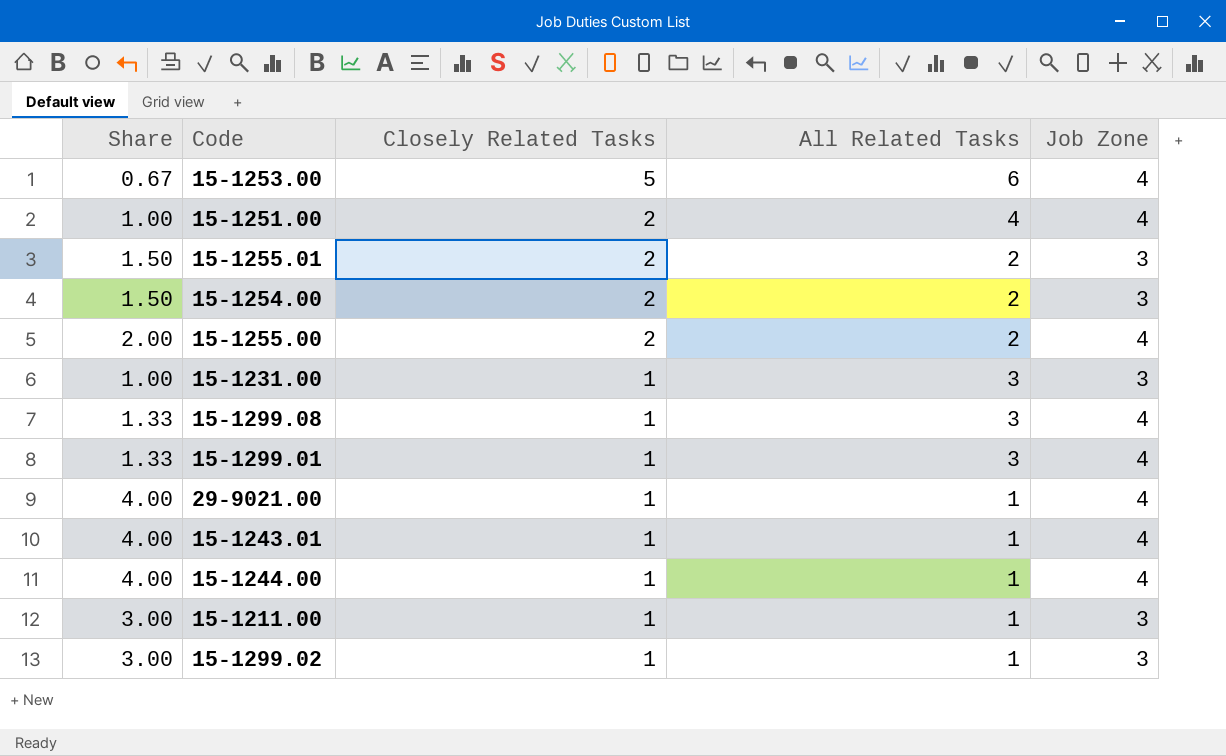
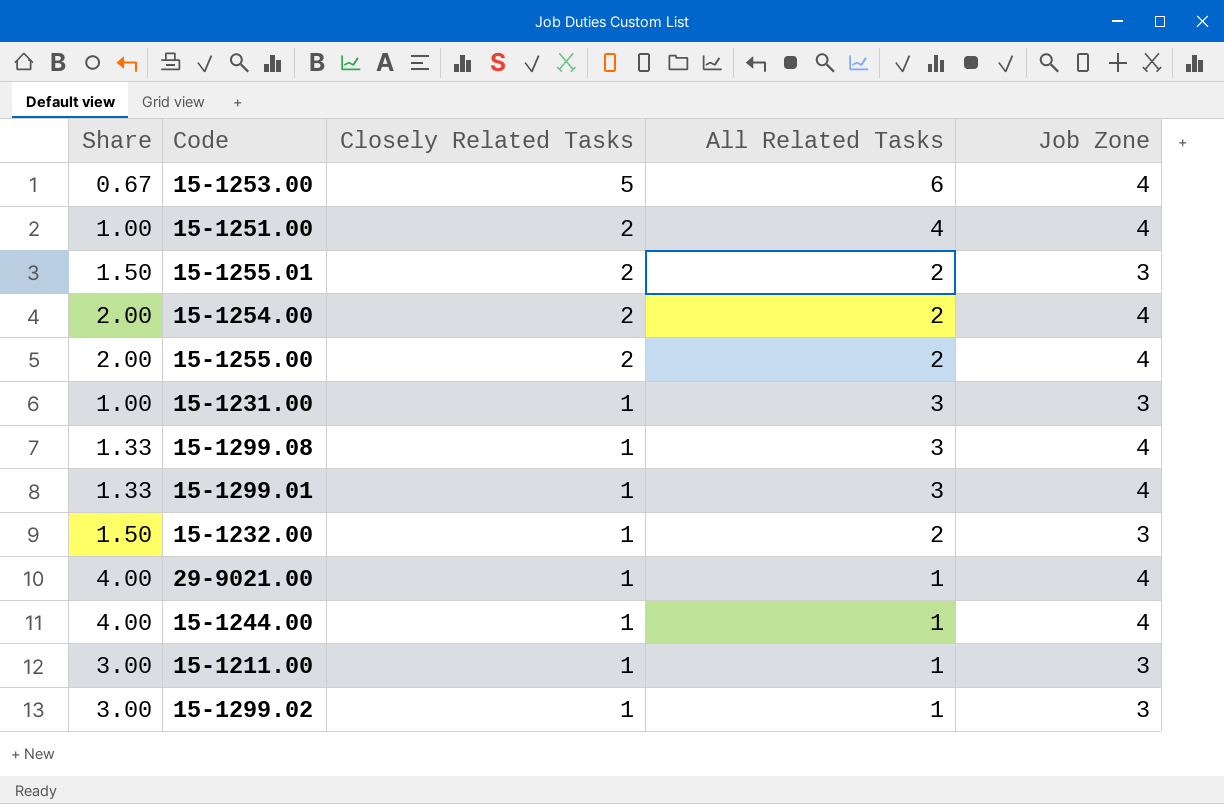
row 15-1243.01: 4.00 | 1 | 1 | 4 -> none
15-1254.00 | Share: 1.50 -> 2.00
15-1254.00 | Job Zone: 3 -> 4
row 15-1232.00: none -> 1.50 | 1 | 2 | 3

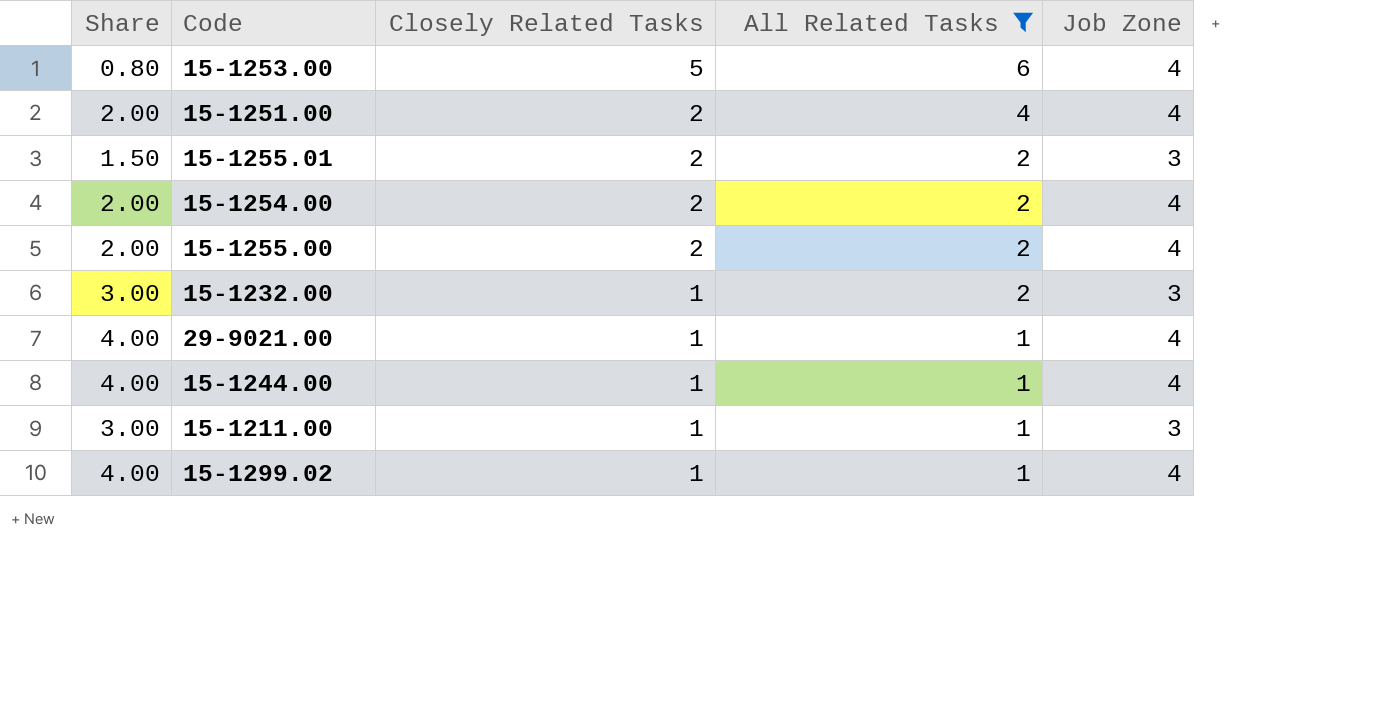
filter: none -> All Related Tasks != 3
column Share | formula: [Job Zone] / [All Related Tasks] -> [Job Zone] / [Closely Related Tasks]
15-1299.02 | Job Zone: 3 -> 4

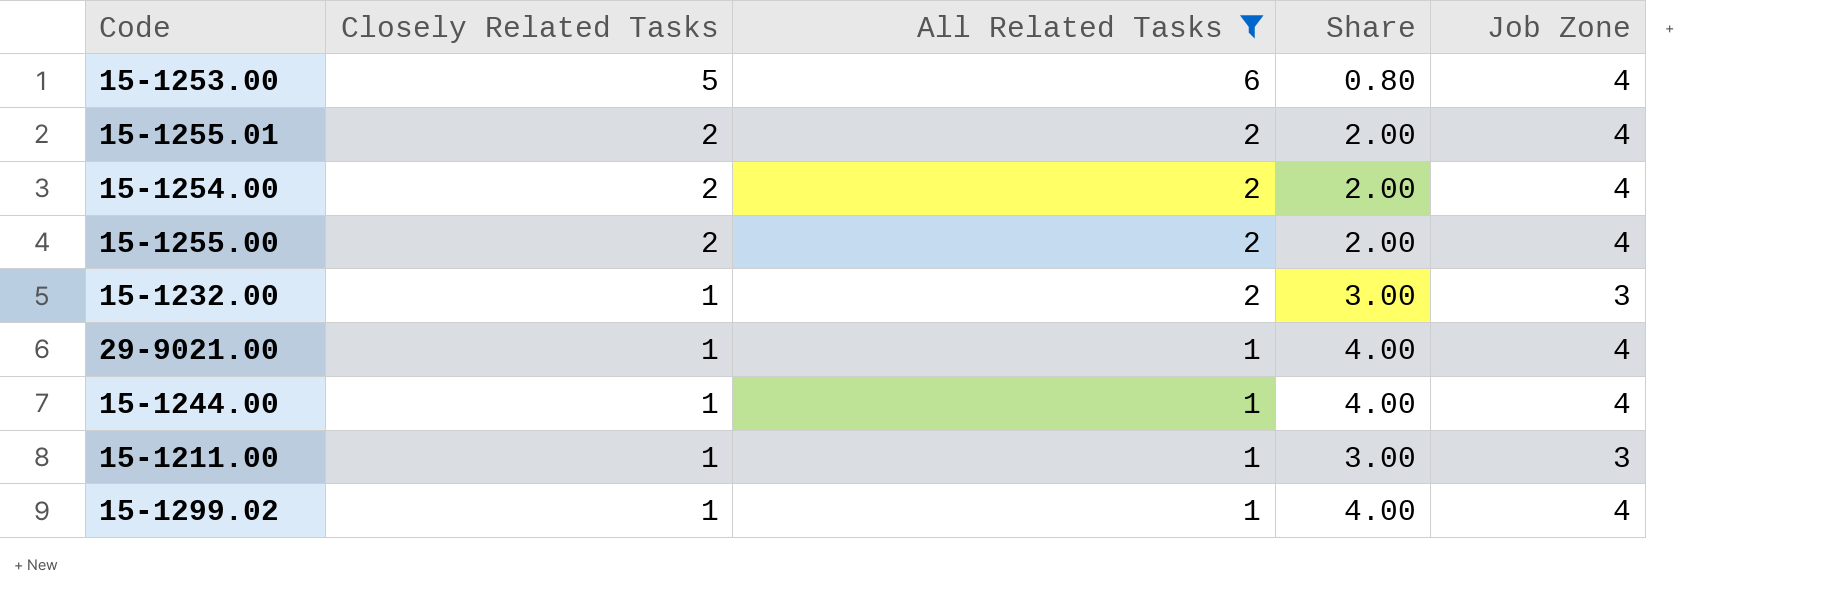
column Share | position: 1 -> 4
row 15-1251.00: 2.00 | 2 | 4 | 4 -> none
15-1255.01 | Share: 1.50 -> 2.00
15-1255.01 | Job Zone: 3 -> 4

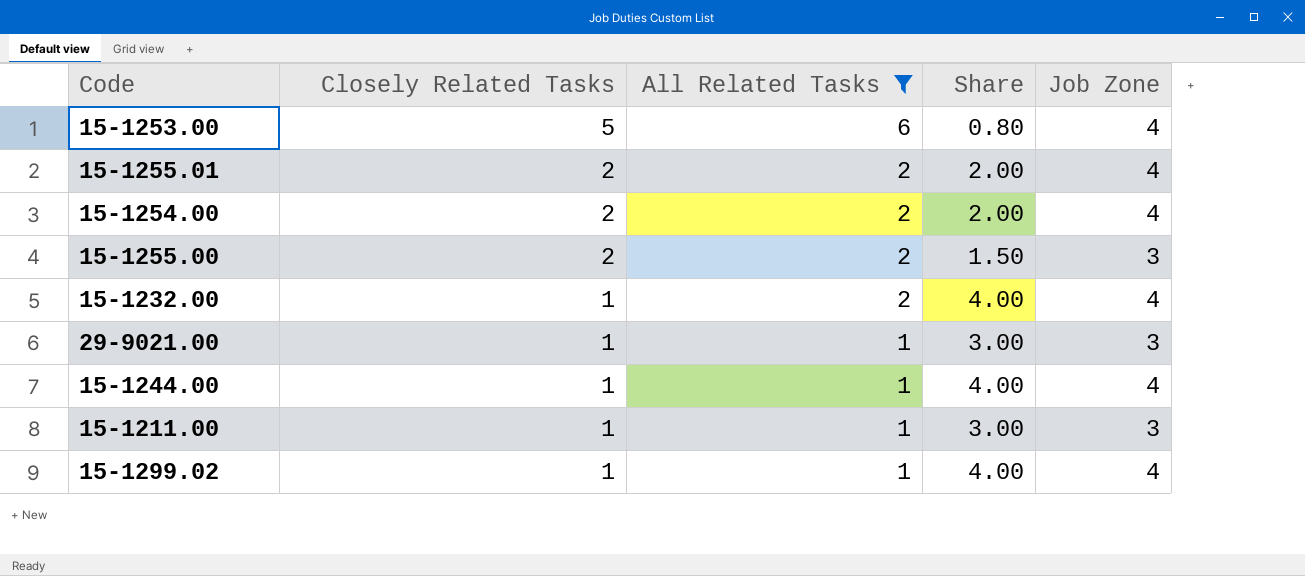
15-1255.00 | Share: 2.00 -> 1.50
15-1255.00 | Job Zone: 4 -> 3
15-1232.00 | Share: 3.00 -> 4.00
15-1232.00 | Job Zone: 3 -> 4
29-9021.00 | Share: 4.00 -> 3.00
29-9021.00 | Job Zone: 4 -> 3

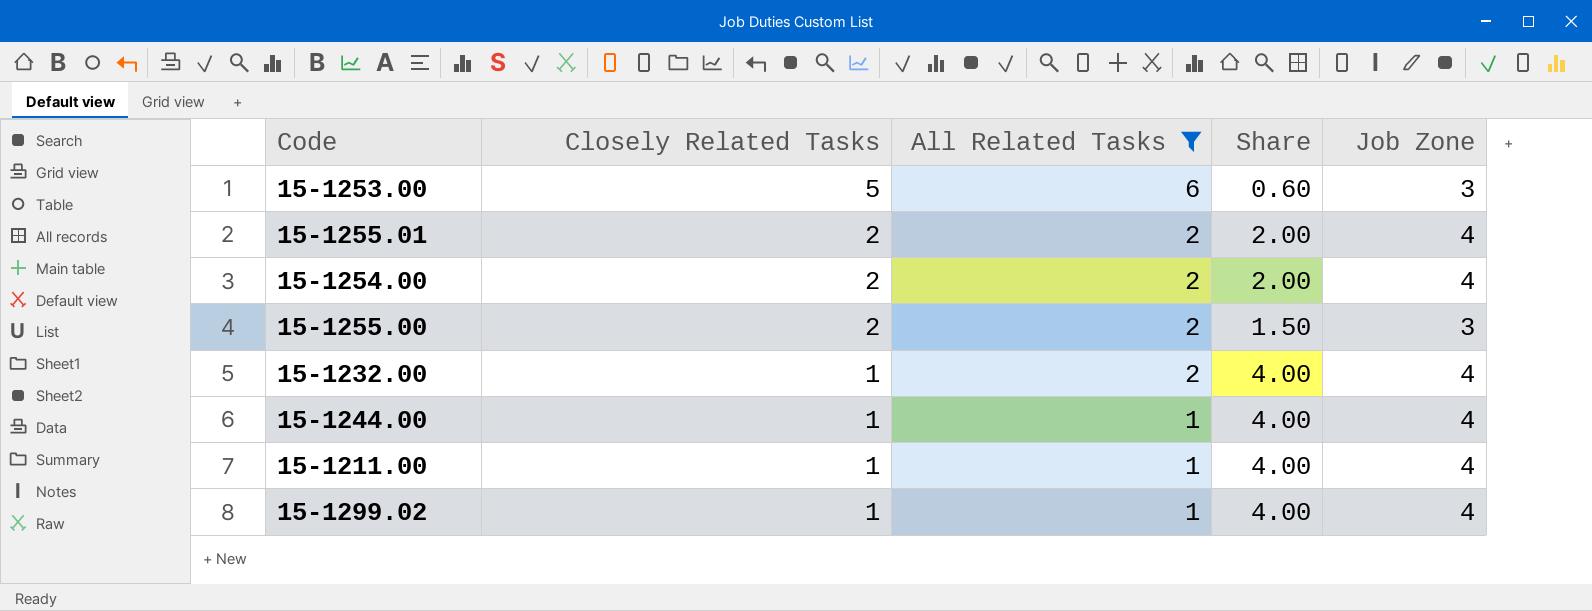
row 29-9021.00: 1 | 1 | 3.00 | 3 -> none
15-1253.00 | Share: 0.80 -> 0.60
15-1253.00 | Job Zone: 4 -> 3
15-1211.00 | Share: 3.00 -> 4.00
15-1211.00 | Job Zone: 3 -> 4

